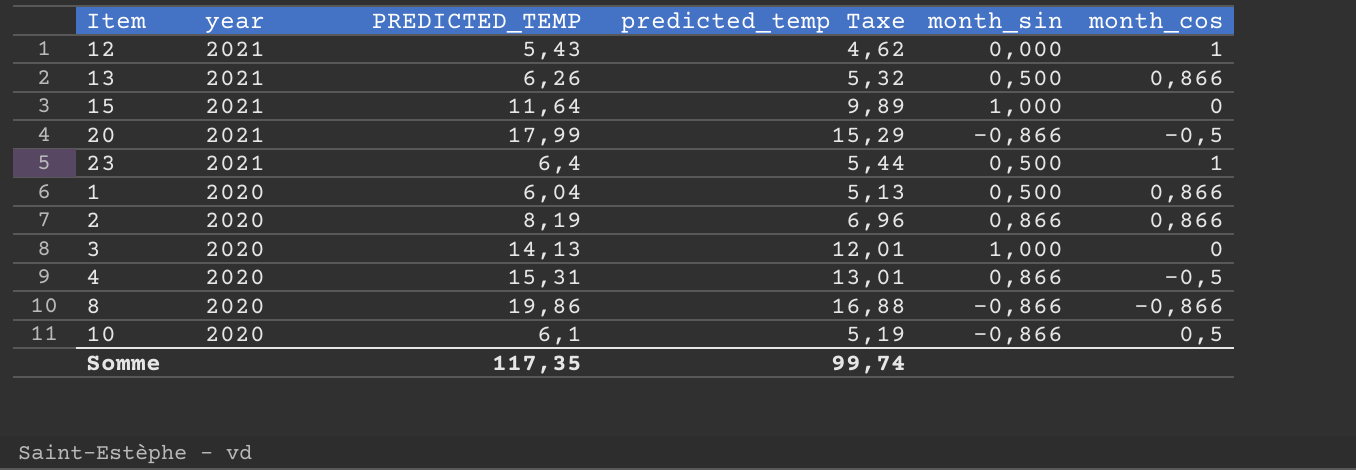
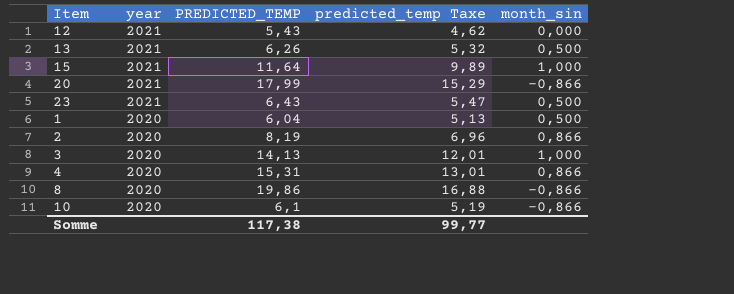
column month_cos | position: 6 -> none
23 | PREDICTED_TEMP: 6,4 -> 6,43
23 | predicted_temp Taxe: 5,44 -> 5,47
Somme | PREDICTED_TEMP: 117,35 -> 117,38
Somme | predicted_temp Taxe: 99,74 -> 99,77

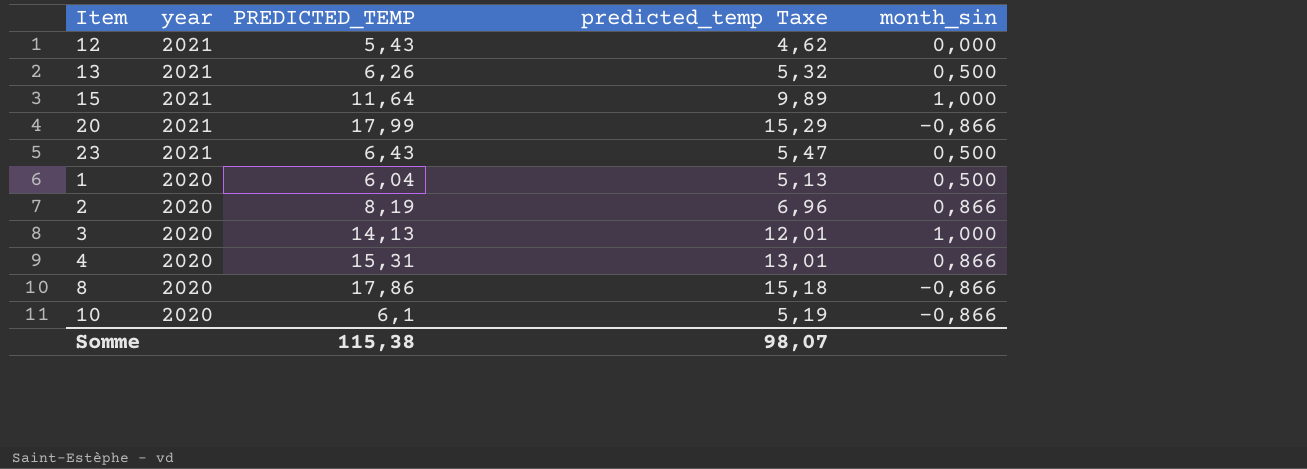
8 | PREDICTED_TEMP: 19,86 -> 17,86
8 | predicted_temp Taxe: 16,88 -> 15,18
Somme | PREDICTED_TEMP: 117,38 -> 115,38
Somme | predicted_temp Taxe: 99,77 -> 98,07

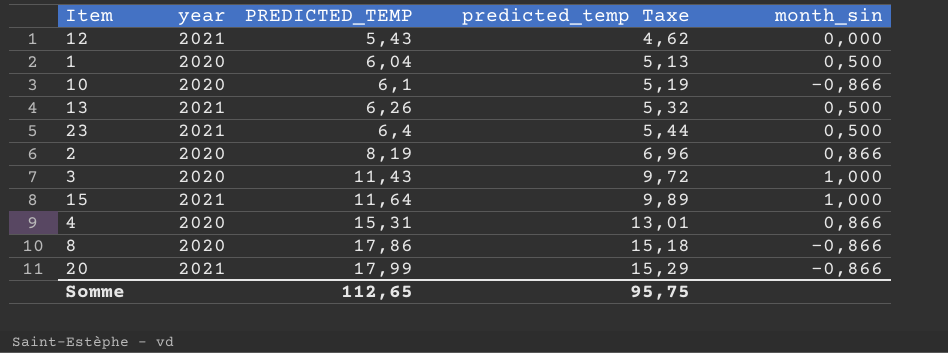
row order: year descending -> PREDICTED_TEMP ascending
23 | PREDICTED_TEMP: 6,43 -> 6,4
23 | predicted_temp Taxe: 5,47 -> 5,44
3 | PREDICTED_TEMP: 14,13 -> 11,43
3 | predicted_temp Taxe: 12,01 -> 9,72
Somme | PREDICTED_TEMP: 115,38 -> 112,65
Somme | predicted_temp Taxe: 98,07 -> 95,75

